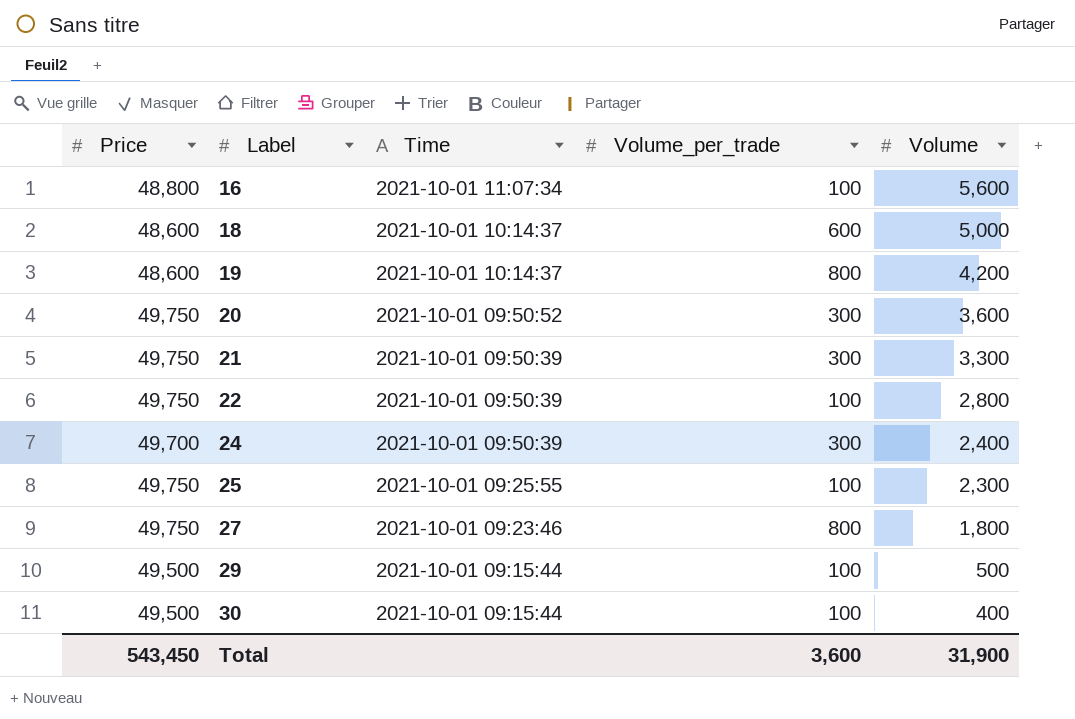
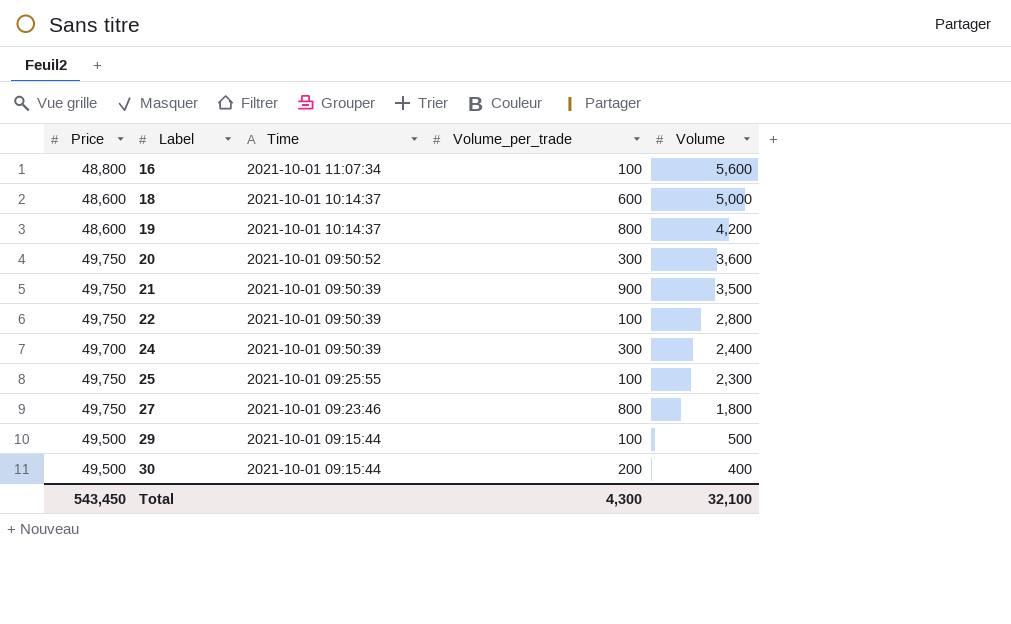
21 | Volume_per_trade: 300 -> 900
21 | Volume: 3,300 -> 3,500
30 | Volume_per_trade: 100 -> 200
Total | Volume_per_trade: 3,600 -> 4,300
Total | Volume: 31,900 -> 32,100

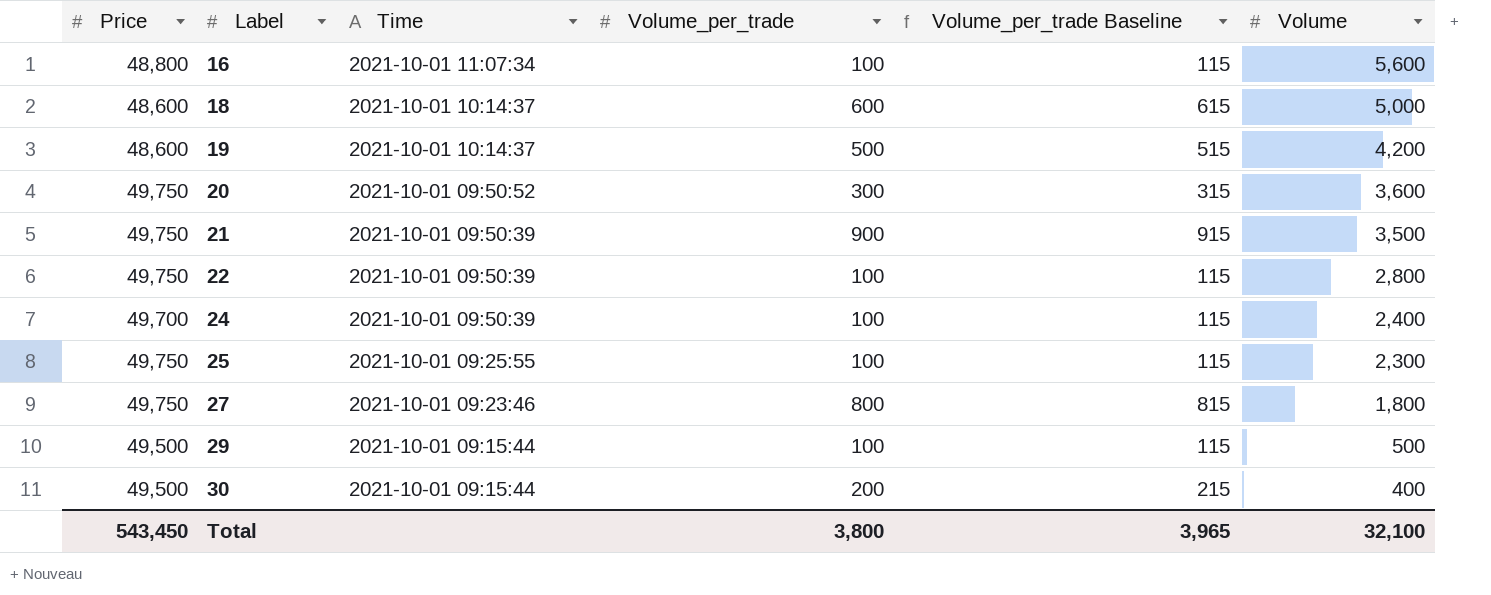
column Volume_per_trade Baseline | formula: none -> [Volume_per_trade] + 15
19 | Volume_per_trade: 800 -> 500
24 | Volume_per_trade: 300 -> 100
Total | Volume_per_trade: 4,300 -> 3,800

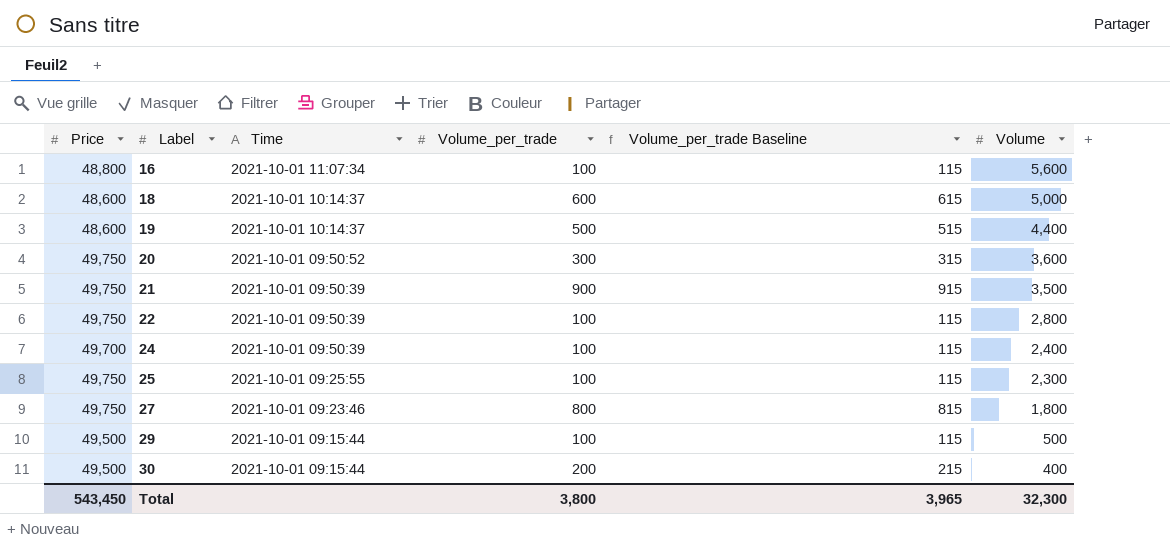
19 | Volume: 4,200 -> 4,400
Total | Volume: 32,100 -> 32,300

